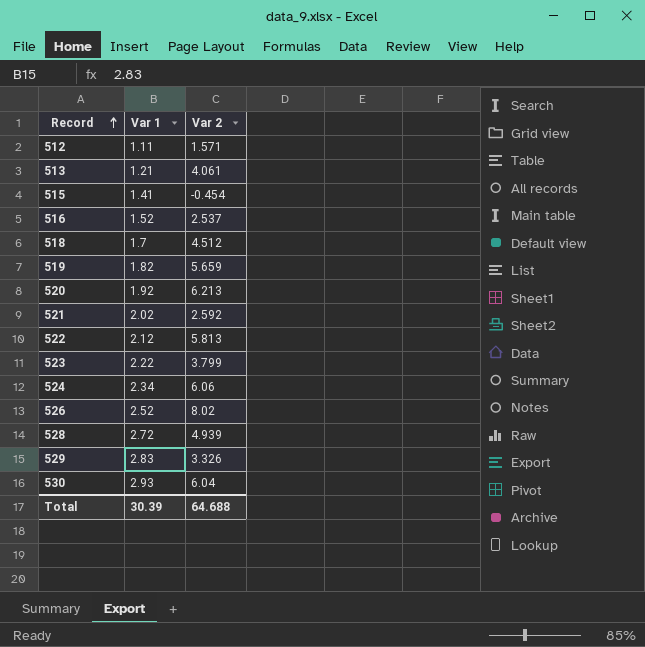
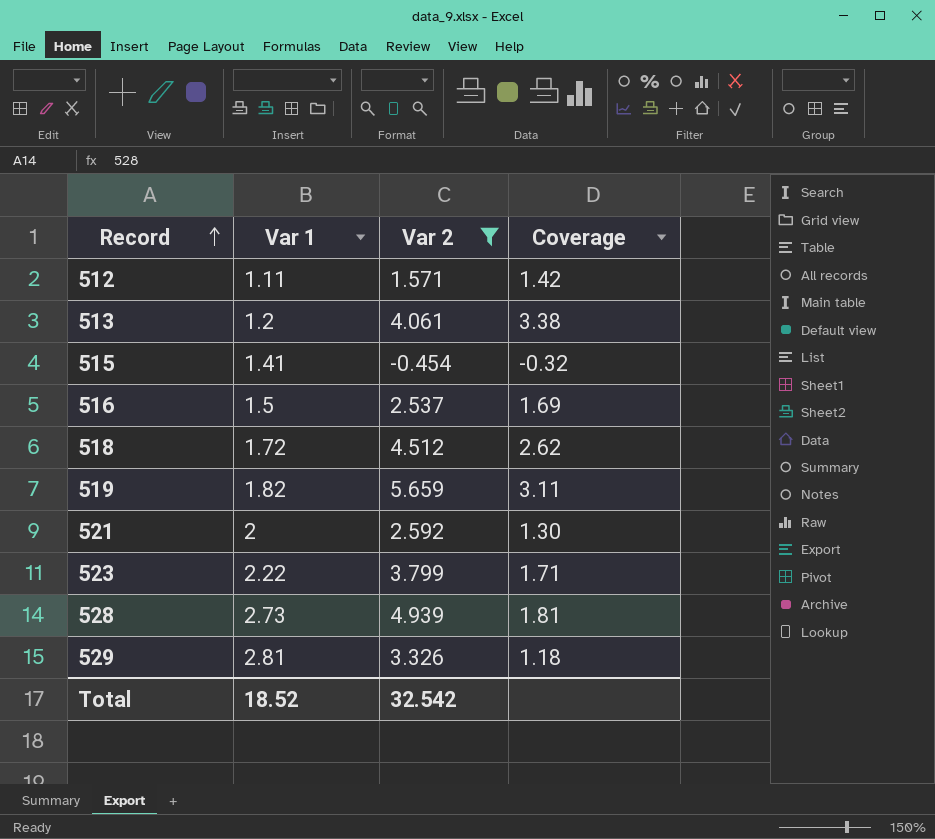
filter: none -> Var 2 <= 5.659
column Coverage | formula: none -> [Var 2] / [Var 1]
513 | Var 1: 1.21 -> 1.2
516 | Var 1: 1.52 -> 1.5
518 | Var 1: 1.7 -> 1.72
521 | Var 1: 2.02 -> 2
528 | Var 1: 2.72 -> 2.73
529 | Var 1: 2.83 -> 2.81
Total | Var 1: 30.39 -> 18.52
Total | Var 2: 64.688 -> 32.542

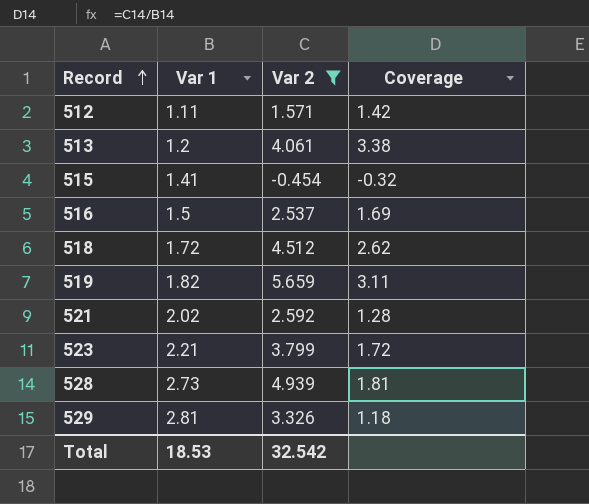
521 | Var 1: 2 -> 2.02
521 | Coverage: 1.30 -> 1.28
523 | Var 1: 2.22 -> 2.21
523 | Coverage: 1.71 -> 1.72
Total | Var 1: 18.52 -> 18.53

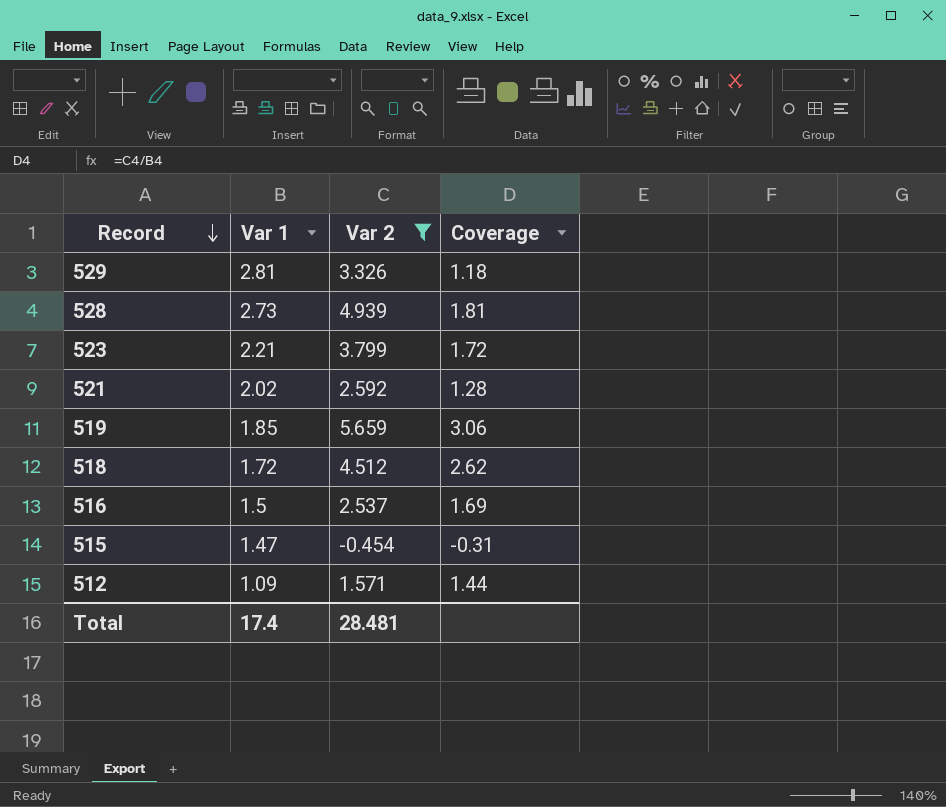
row order: Record ascending -> Record descending
row 513: 1.2 | 4.061 | 3.38 -> none
519 | Var 1: 1.82 -> 1.85
519 | Coverage: 3.11 -> 3.06
515 | Var 1: 1.41 -> 1.47
515 | Coverage: -0.32 -> -0.31
512 | Var 1: 1.11 -> 1.09
512 | Coverage: 1.42 -> 1.44
Total | Var 1: 18.53 -> 17.4
Total | Var 2: 32.542 -> 28.481

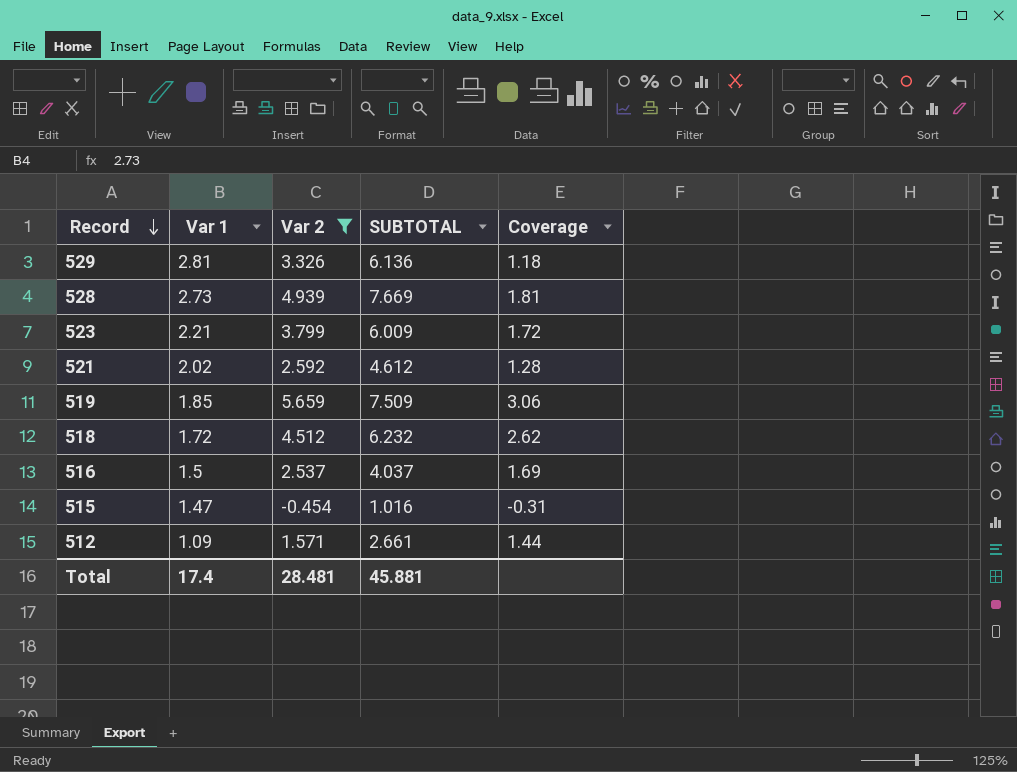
column SUBTOTAL | formula: none -> [Var 1] + [Var 2]

